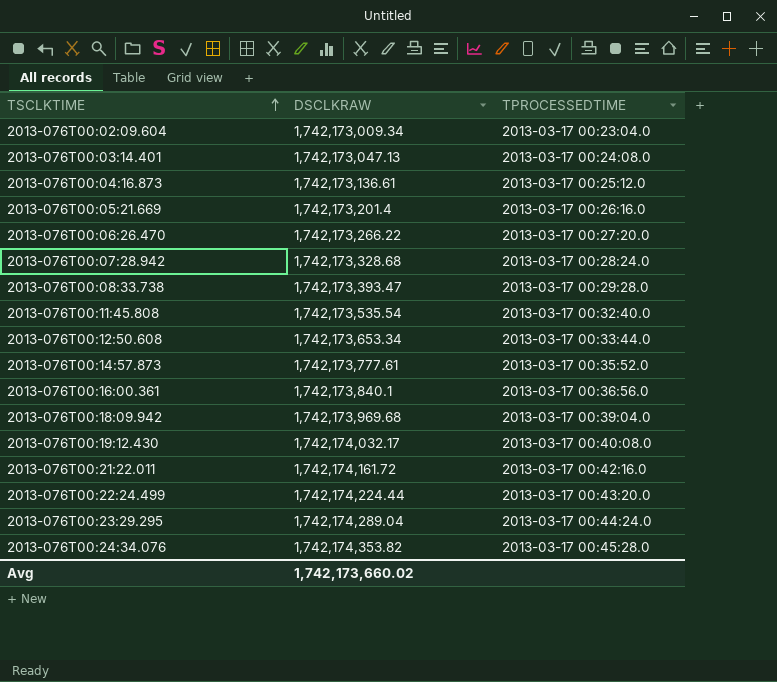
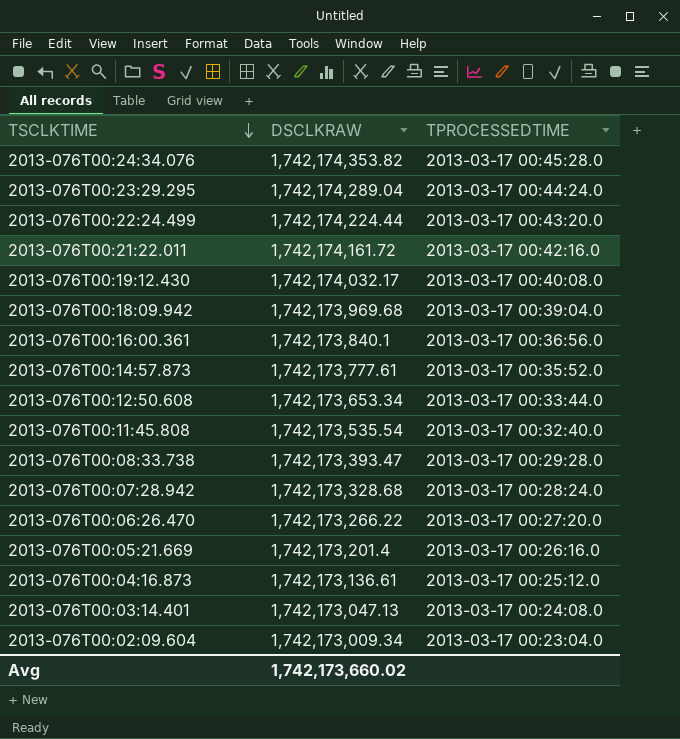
row order: TSCLKTIME ascending -> TSCLKTIME descending

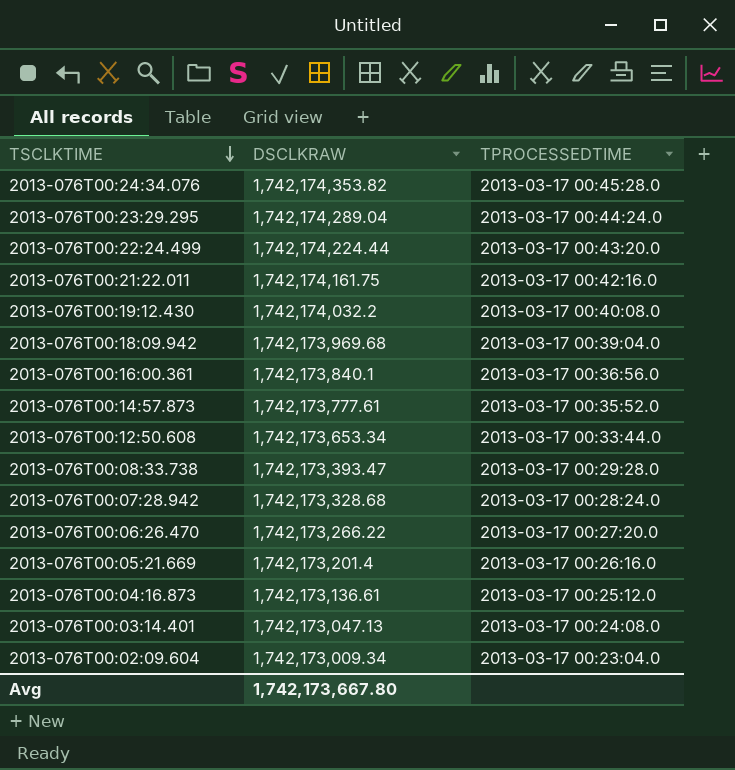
row 2013-076T00:11:45.808: 1,742,173,535.54 | 2013-03-17 00:32:40.0 -> none
2013-076T00:21:22.011 | DSCLKRAW: 1,742,174,161.72 -> 1,742,174,161.75
2013-076T00:19:12.430 | DSCLKRAW: 1,742,174,032.17 -> 1,742,174,032.2
Avg | DSCLKRAW: 1,742,173,660.02 -> 1,742,173,667.80

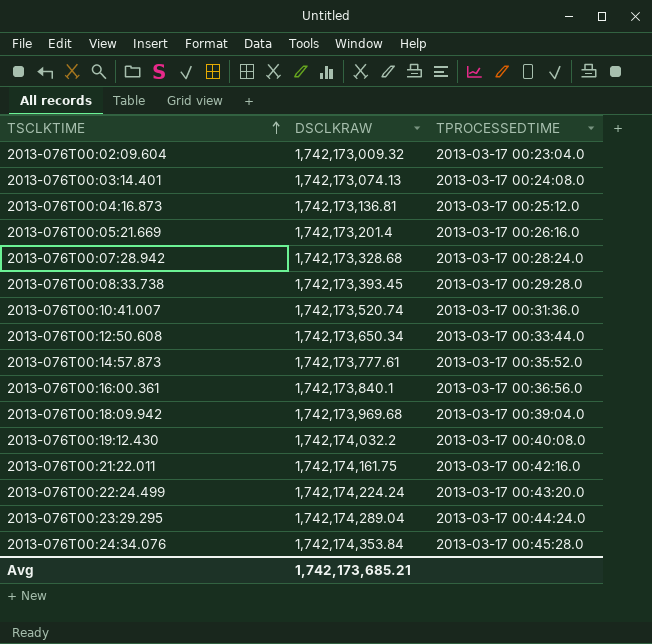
row order: TSCLKTIME descending -> TSCLKTIME ascending
row 2013-076T00:06:26.470: 1,742,173,266.22 | 2013-03-17 00:27:20.0 -> none
2013-076T00:02:09.604 | DSCLKRAW: 1,742,173,009.34 -> 1,742,173,009.32
2013-076T00:03:14.401 | DSCLKRAW: 1,742,173,047.13 -> 1,742,173,074.13
2013-076T00:04:16.873 | DSCLKRAW: 1,742,173,136.61 -> 1,742,173,136.81
2013-076T00:08:33.738 | DSCLKRAW: 1,742,173,393.47 -> 1,742,173,393.45
row 2013-076T00:10:41.007: none -> 1,742,173,520.74 | 2013-03-17 00:31:36.0
2013-076T00:12:50.608 | DSCLKRAW: 1,742,173,653.34 -> 1,742,173,650.34
2013-076T00:22:24.499 | DSCLKRAW: 1,742,174,224.44 -> 1,742,174,224.24
2013-076T00:24:34.076 | DSCLKRAW: 1,742,174,353.82 -> 1,742,174,353.84
Avg | DSCLKRAW: 1,742,173,667.80 -> 1,742,173,685.21

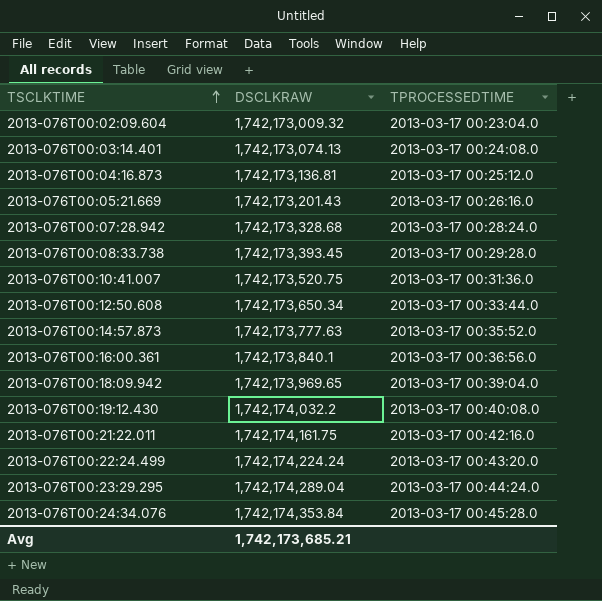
2013-076T00:05:21.669 | DSCLKRAW: 1,742,173,201.4 -> 1,742,173,201.43
2013-076T00:10:41.007 | DSCLKRAW: 1,742,173,520.74 -> 1,742,173,520.75
2013-076T00:14:57.873 | DSCLKRAW: 1,742,173,777.61 -> 1,742,173,777.63
2013-076T00:18:09.942 | DSCLKRAW: 1,742,173,969.68 -> 1,742,173,969.65

